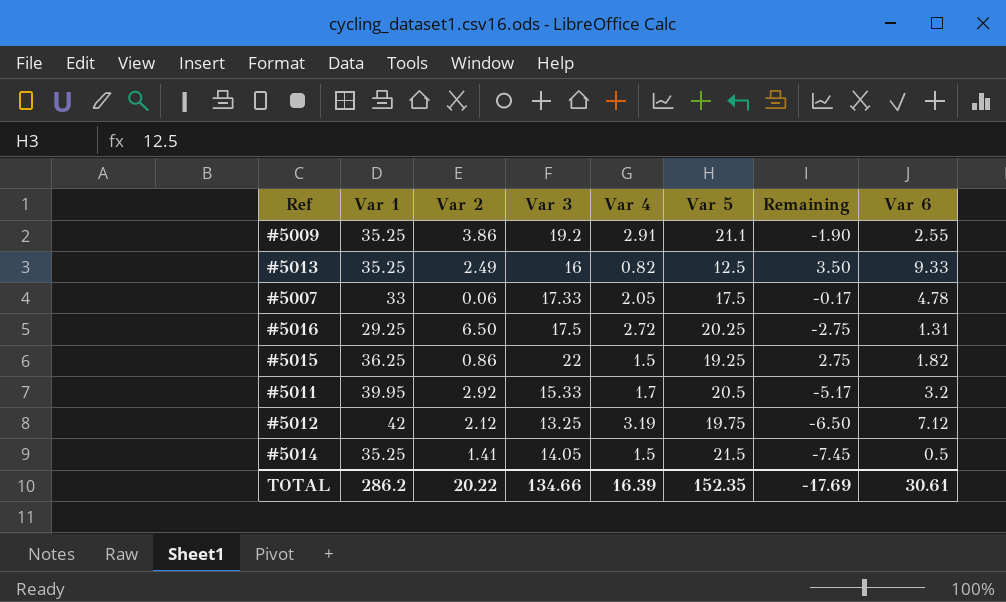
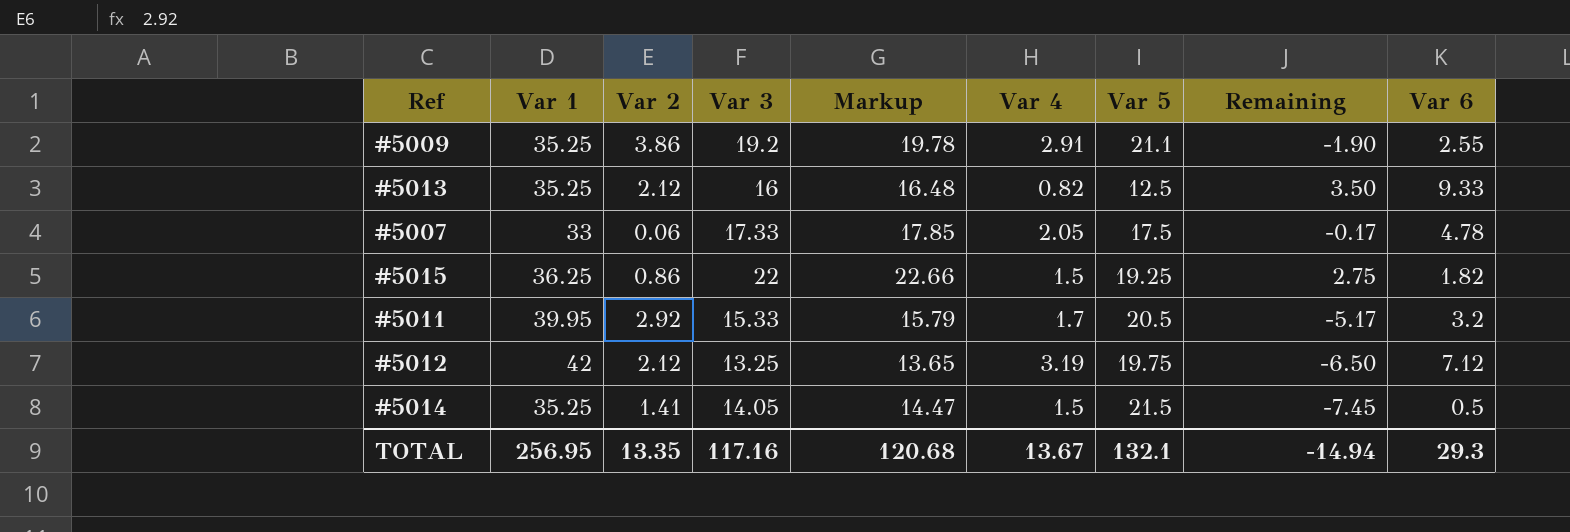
column Markup | formula: none -> [Var 3] * 1.03
row #5016: 29.25 | 6.50 | 17.5 | 2.72 | 20.25 | -2.75 | 1.31 -> none
#5013 | Var 2: 2.49 -> 2.12
TOTAL | Var 1: 286.2 -> 256.95
TOTAL | Var 2: 20.22 -> 13.35
TOTAL | Var 3: 134.66 -> 117.16
TOTAL | Var 4: 16.39 -> 13.67
TOTAL | Var 5: 152.35 -> 132.1
TOTAL | Remaining: -17.69 -> -14.94
TOTAL | Var 6: 30.61 -> 29.3

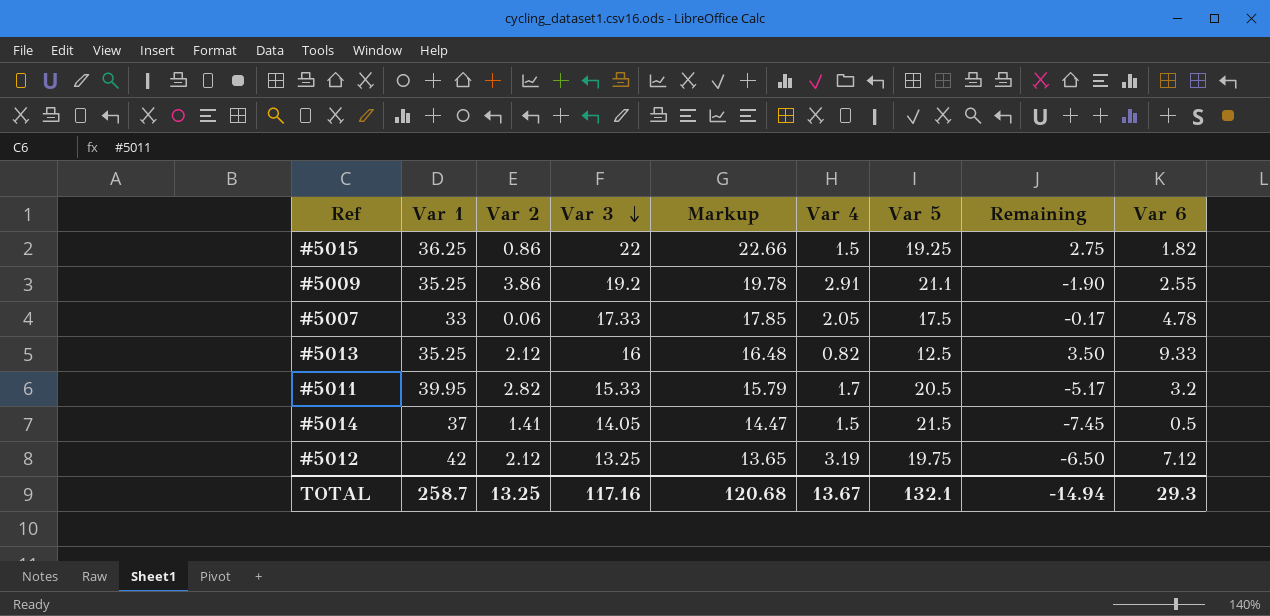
row order: none -> Var 3 descending
#5011 | Var 2: 2.92 -> 2.82
#5014 | Var 1: 35.25 -> 37
TOTAL | Var 1: 256.95 -> 258.7
TOTAL | Var 2: 13.35 -> 13.25

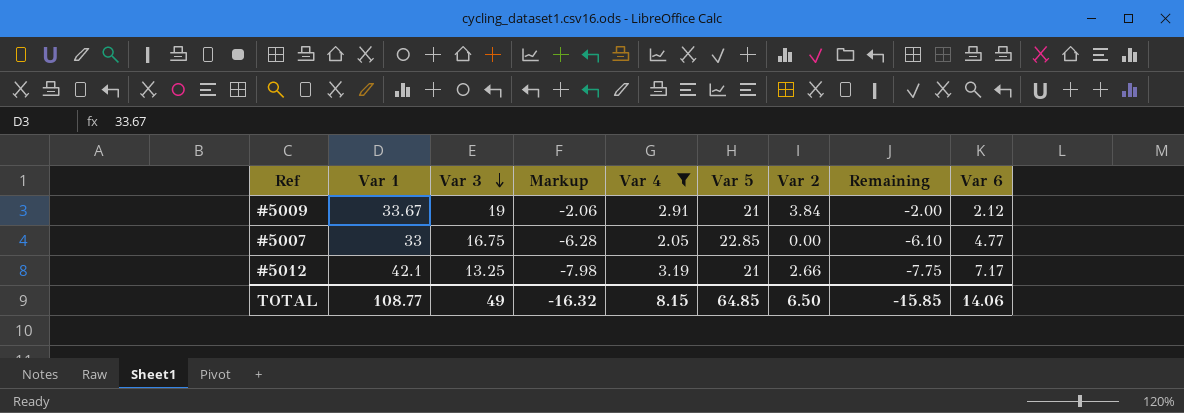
filter: none -> Var 4 >= 2.05
column Markup | formula: [Var 3] * 1.03 -> [Remaining] * 1.03
column Var 2 | position: 3 -> 7
#5009 | Var 1: 35.25 -> 33.67
#5009 | Var 3: 19.2 -> 19
#5009 | Var 5: 21.1 -> 21
#5009 | Var 2: 3.86 -> 3.84
#5009 | Remaining: -1.90 -> -2.00
#5009 | Var 6: 2.55 -> 2.12
#5007 | Var 3: 17.33 -> 16.75
#5007 | Var 5: 17.5 -> 22.85
#5007 | Var 2: 0.06 -> 0.00
#5007 | Remaining: -0.17 -> -6.10
#5007 | Var 6: 4.78 -> 4.77
#5012 | Var 1: 42 -> 42.1
#5012 | Var 5: 19.75 -> 21
#5012 | Var 2: 2.12 -> 2.66
#5012 | Remaining: -6.50 -> -7.75
#5012 | Var 6: 7.12 -> 7.17
TOTAL | Var 1: 258.7 -> 108.77
TOTAL | Var 3: 117.16 -> 49
TOTAL | Markup: 120.68 -> -16.32
TOTAL | Var 4: 13.67 -> 8.15
TOTAL | Var 5: 132.1 -> 64.85
TOTAL | Var 2: 13.25 -> 6.50
TOTAL | Remaining: -14.94 -> -15.85
TOTAL | Var 6: 29.3 -> 14.06

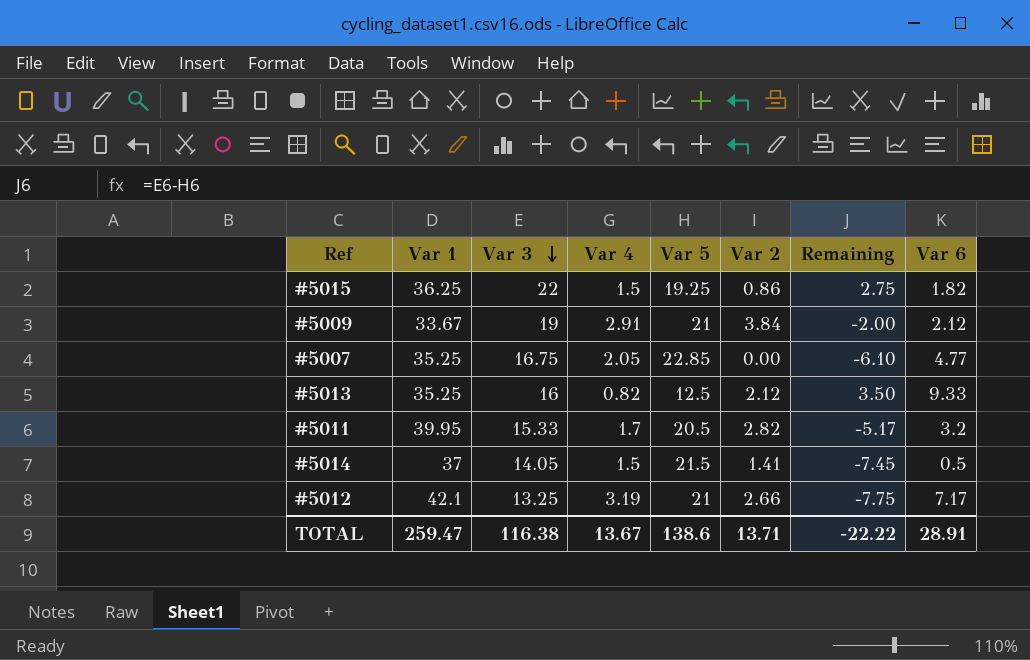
filter: Var 4 >= 2.05 -> none
column Markup | formula: [Remaining] * 1.03 -> none
#5007 | Var 1: 33 -> 35.25
TOTAL | Var 1: 108.77 -> 259.47
TOTAL | Var 3: 49 -> 116.38
TOTAL | Var 4: 8.15 -> 13.67
TOTAL | Var 5: 64.85 -> 138.6
TOTAL | Var 2: 6.50 -> 13.71
TOTAL | Remaining: -15.85 -> -22.22
TOTAL | Var 6: 14.06 -> 28.91

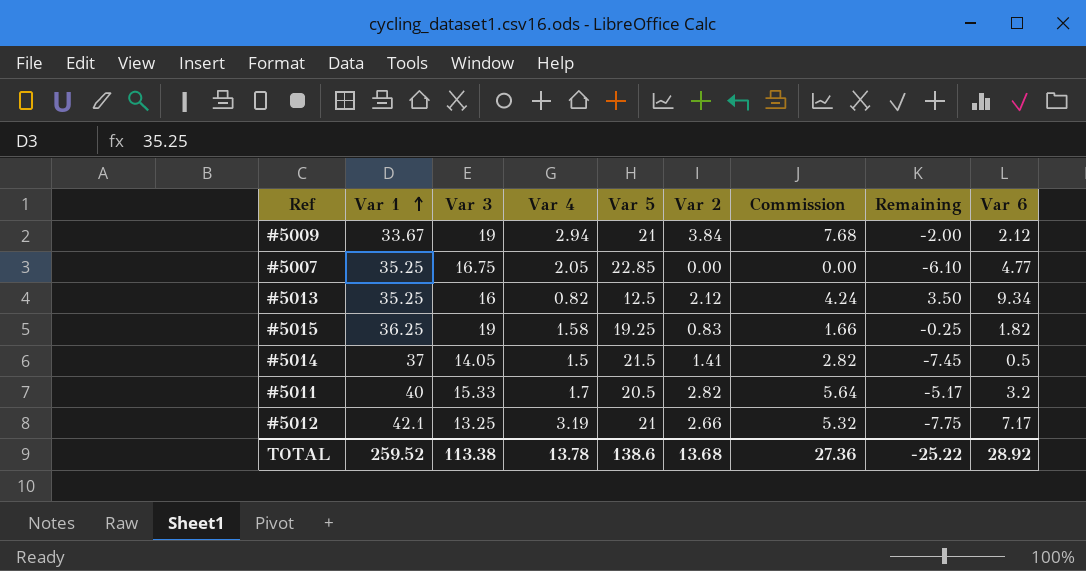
row order: Var 3 descending -> Var 1 ascending
column Commission | formula: none -> [Var 2] * 2
#5009 | Var 4: 2.91 -> 2.94
#5013 | Var 6: 9.33 -> 9.34
#5015 | Var 3: 22 -> 19
#5015 | Var 4: 1.5 -> 1.58
#5015 | Var 2: 0.86 -> 0.83
#5015 | Remaining: 2.75 -> -0.25
#5011 | Var 1: 39.95 -> 40
TOTAL | Var 1: 259.47 -> 259.52
TOTAL | Var 3: 116.38 -> 113.38
TOTAL | Var 4: 13.67 -> 13.78
TOTAL | Var 2: 13.71 -> 13.68
TOTAL | Remaining: -22.22 -> -25.22
TOTAL | Var 6: 28.91 -> 28.92

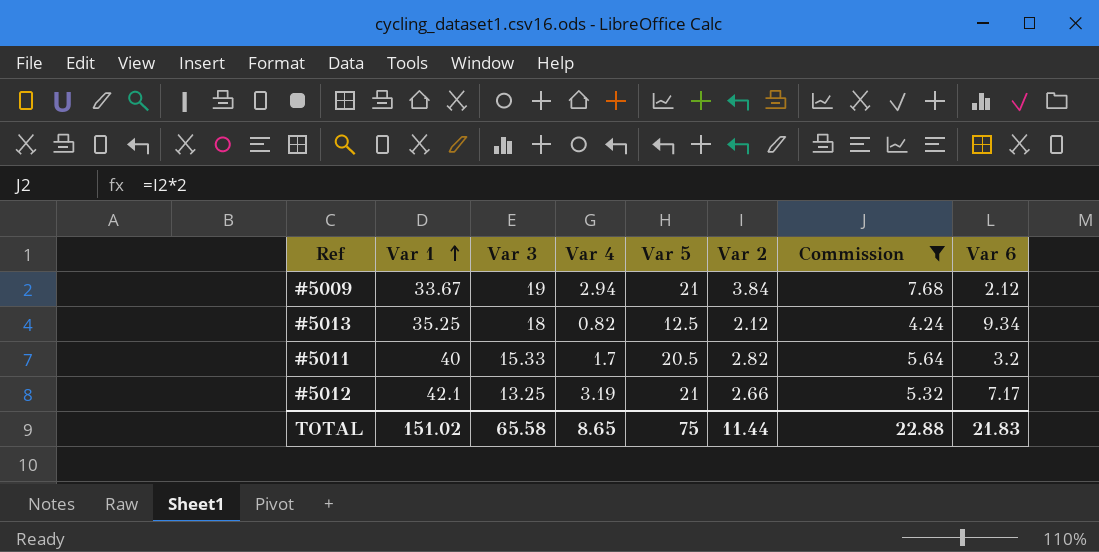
filter: none -> Commission >= 4.24
column Remaining | formula: [Var 3] - [Var 5] -> none
#5013 | Var 3: 16 -> 18
TOTAL | Var 1: 259.52 -> 151.02
TOTAL | Var 3: 113.38 -> 65.58
TOTAL | Var 4: 13.78 -> 8.65
TOTAL | Var 5: 138.6 -> 75
TOTAL | Var 2: 13.68 -> 11.44
TOTAL | Commission: 27.36 -> 22.88
TOTAL | Var 6: 28.92 -> 21.83

